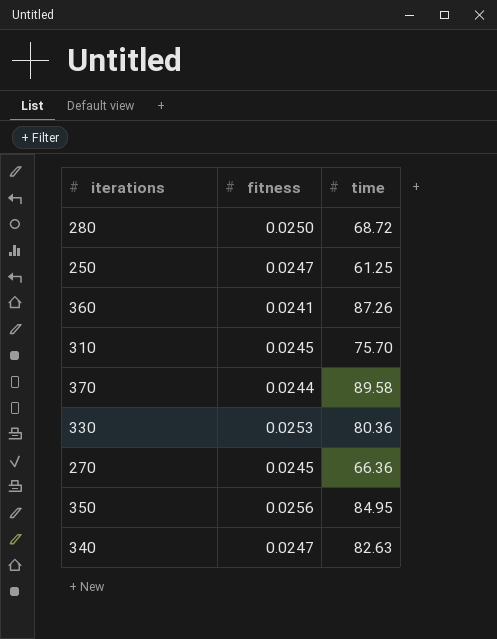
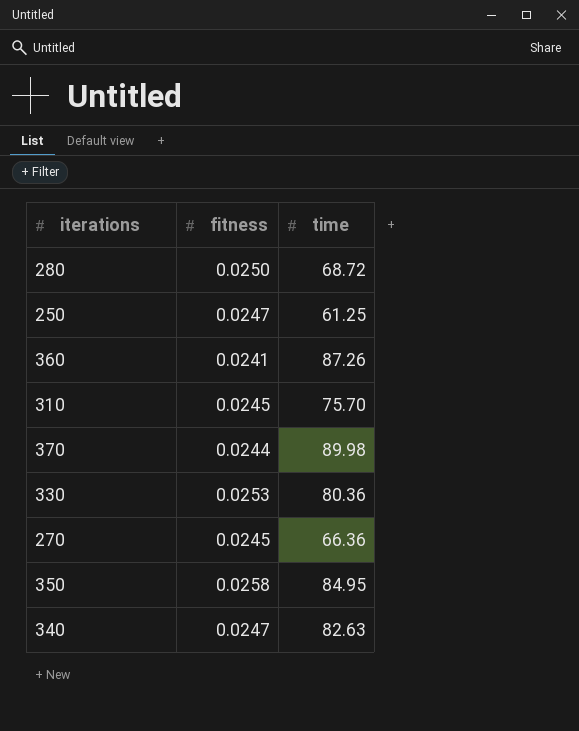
370 | time: 89.58 -> 89.98
350 | fitness: 0.0256 -> 0.0258

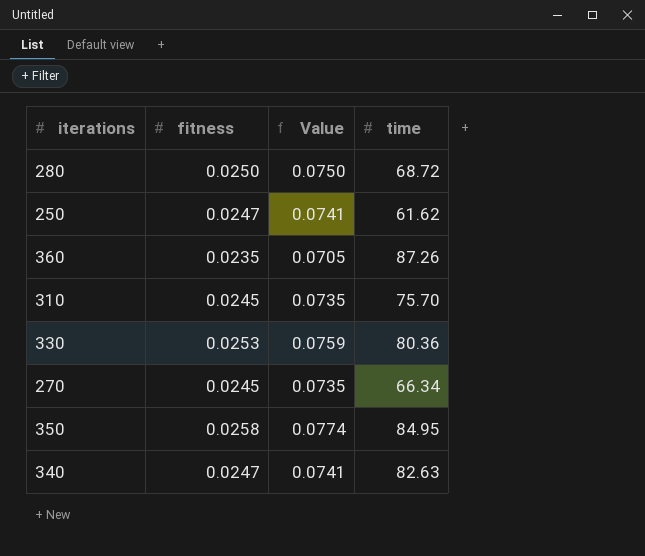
column Value | formula: none -> [fitness] * 3
row 370: 0.0244 | 89.98 -> none
250 | time: 61.25 -> 61.62
360 | fitness: 0.0241 -> 0.0235
270 | time: 66.36 -> 66.34

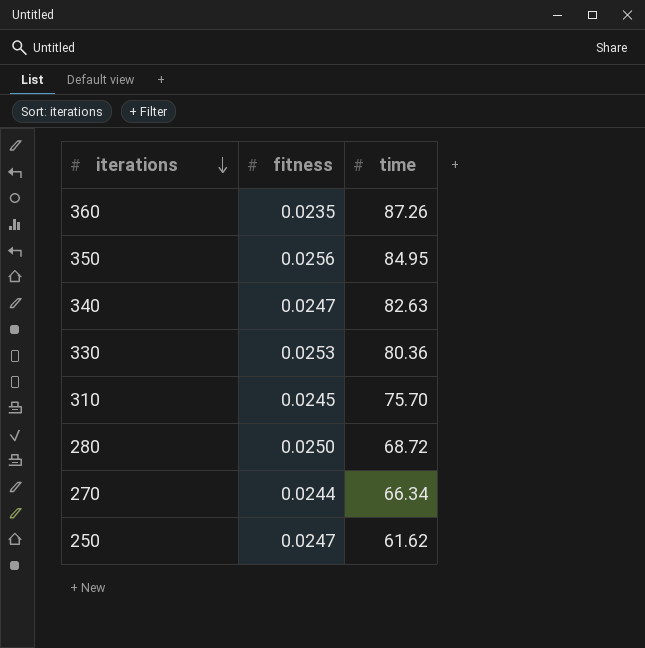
row order: none -> iterations descending
column Value | formula: [fitness] * 3 -> none
350 | fitness: 0.0258 -> 0.0256
270 | fitness: 0.0245 -> 0.0244

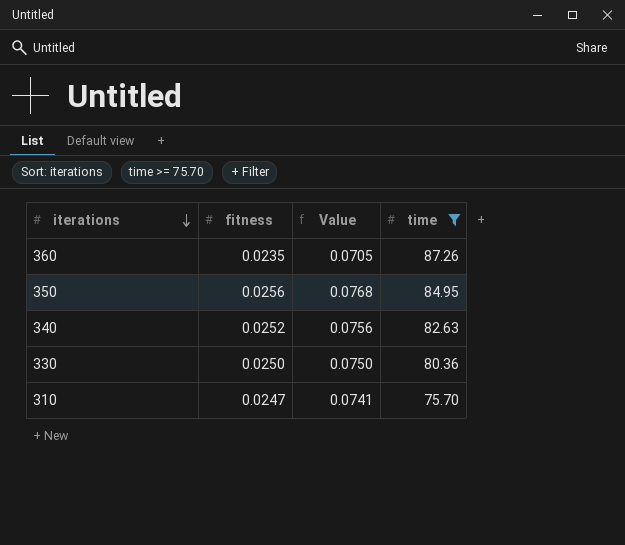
filter: none -> time >= 75.70
column Value | formula: none -> [fitness] * 3
340 | fitness: 0.0247 -> 0.0252
330 | fitness: 0.0253 -> 0.0250
310 | fitness: 0.0245 -> 0.0247

